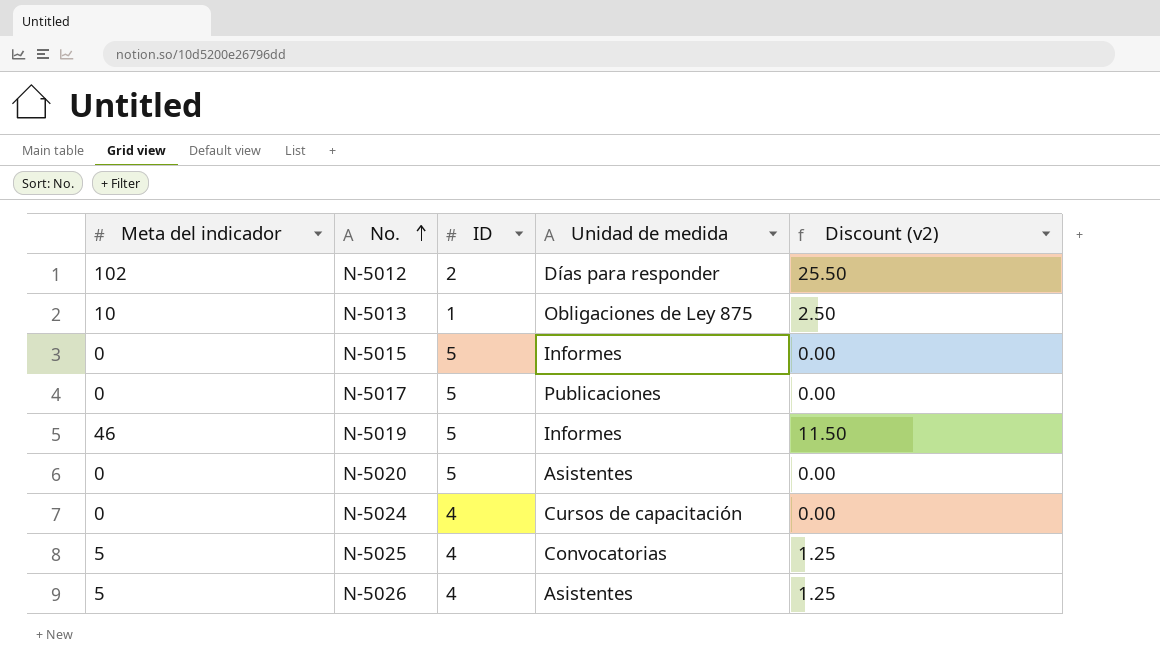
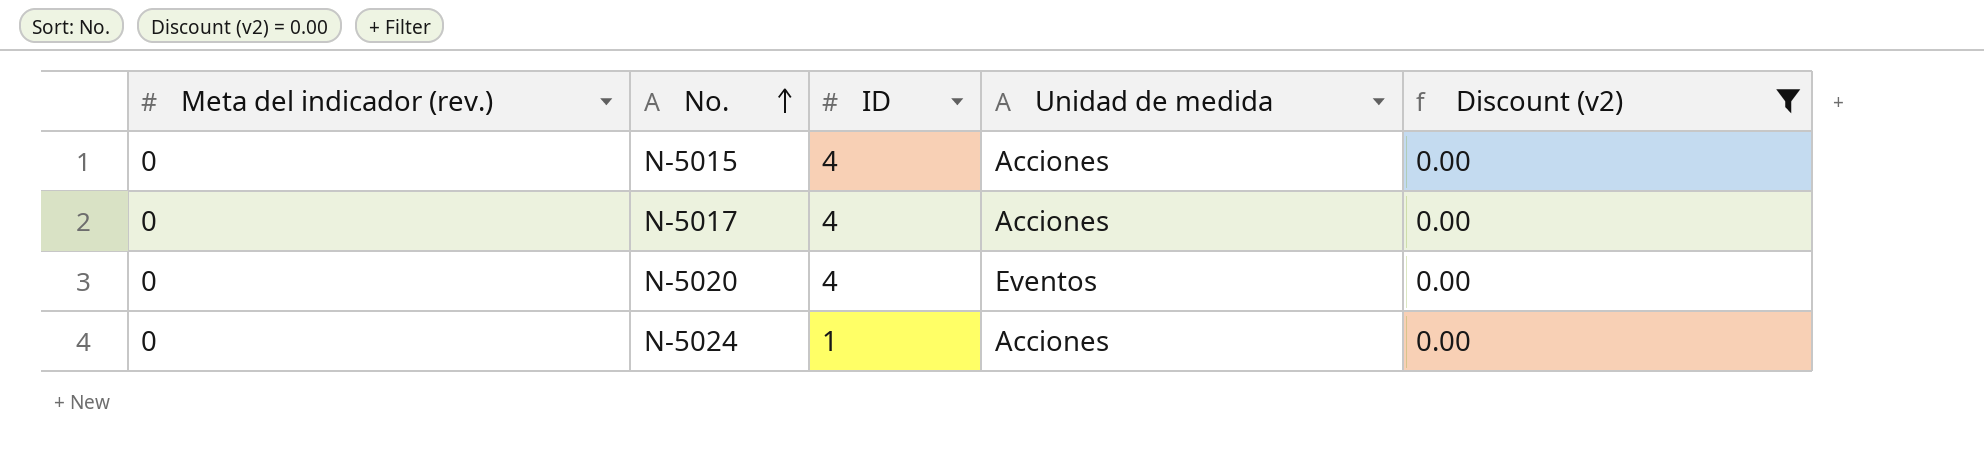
filter: none -> Discount (v2) = 0.00
column name: Meta del indicador -> Meta del indicador (rev.)
N-5015 | ID: 5 -> 4
N-5015 | Unidad de medida: Informes -> Acciones
N-5017 | ID: 5 -> 4
N-5017 | Unidad de medida: Publicaciones -> Acciones
N-5020 | ID: 5 -> 4
N-5020 | Unidad de medida: Asistentes -> Eventos
N-5024 | ID: 4 -> 1
N-5024 | Unidad de medida: Cursos de capacitación -> Acciones

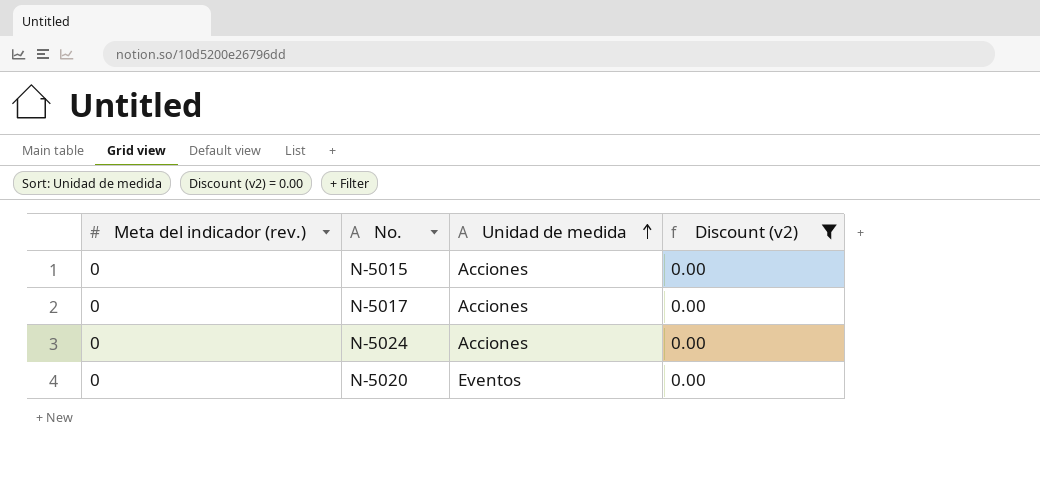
row order: No. ascending -> Unidad de medida ascending
column ID | position: 3 -> none

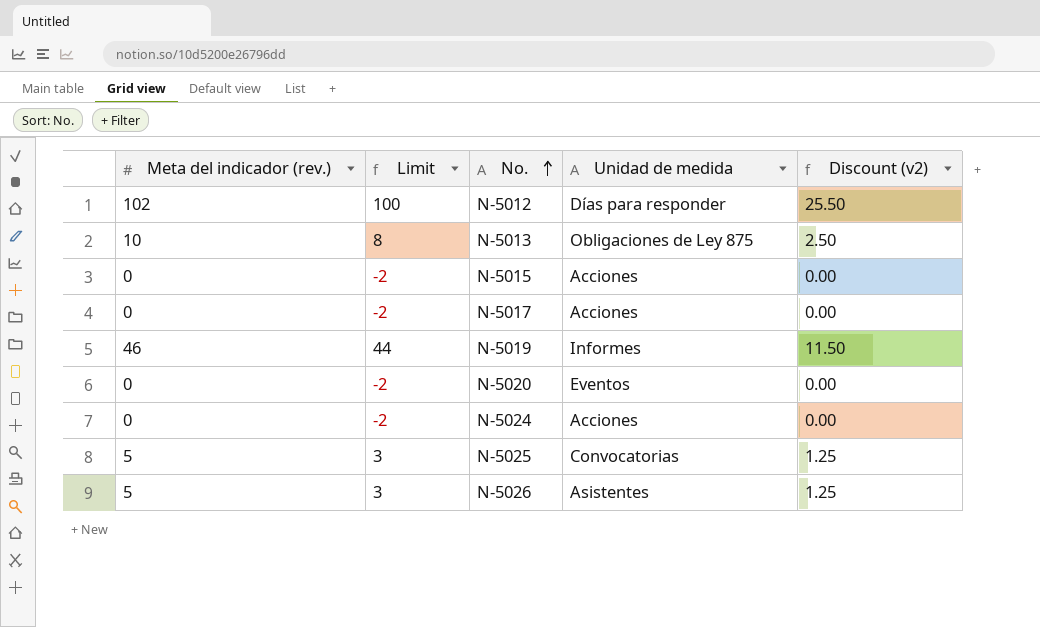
filter: Discount (v2) = 0.00 -> none
row order: Unidad de medida ascending -> No. ascending
column Limit | formula: none -> [Meta del indicador (rev.)] - 2

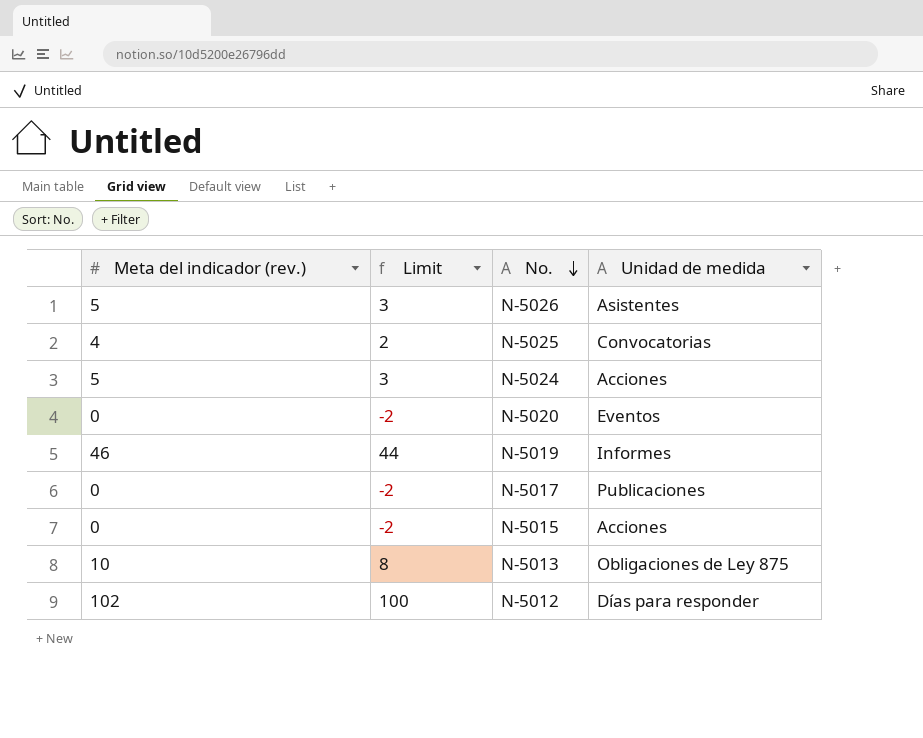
row order: No. ascending -> No. descending
column Discount (v2) | formula: [Meta del indicador (rev.)] * 0.25 -> none
N-5025 | Meta del indicador (rev.): 5 -> 4
N-5025 | Limit: 3 -> 2
N-5024 | Meta del indicador (rev.): 0 -> 5
N-5024 | Limit: -2 -> 3
N-5017 | Unidad de medida: Acciones -> Publicaciones

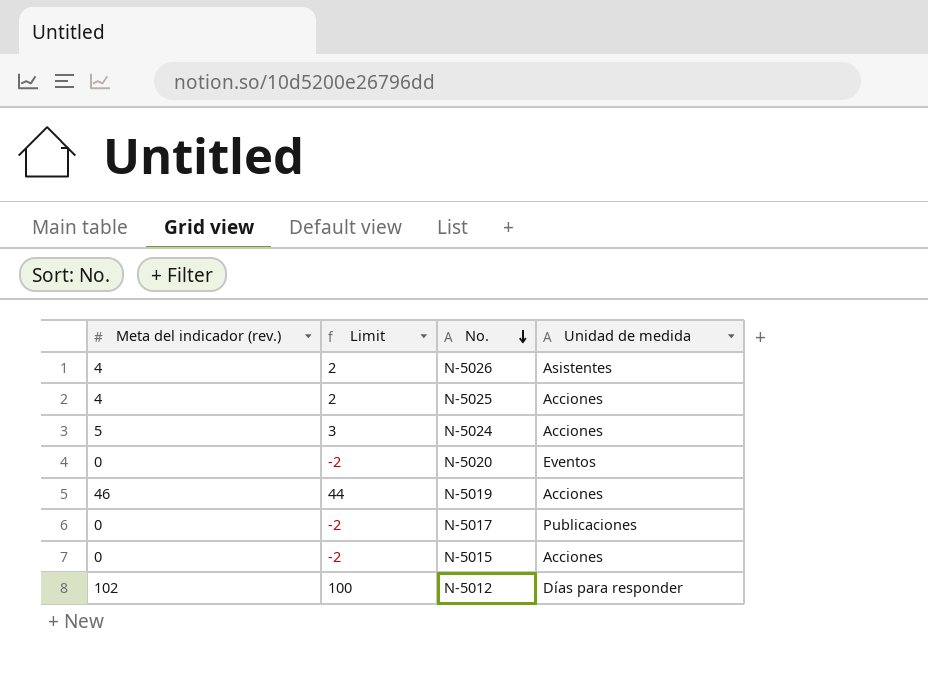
row N-5013: 10 | 8 | Obligaciones de Ley 875 -> none
N-5026 | Meta del indicador (rev.): 5 -> 4
N-5026 | Limit: 3 -> 2
N-5025 | Unidad de medida: Convocatorias -> Acciones
N-5019 | Unidad de medida: Informes -> Acciones

